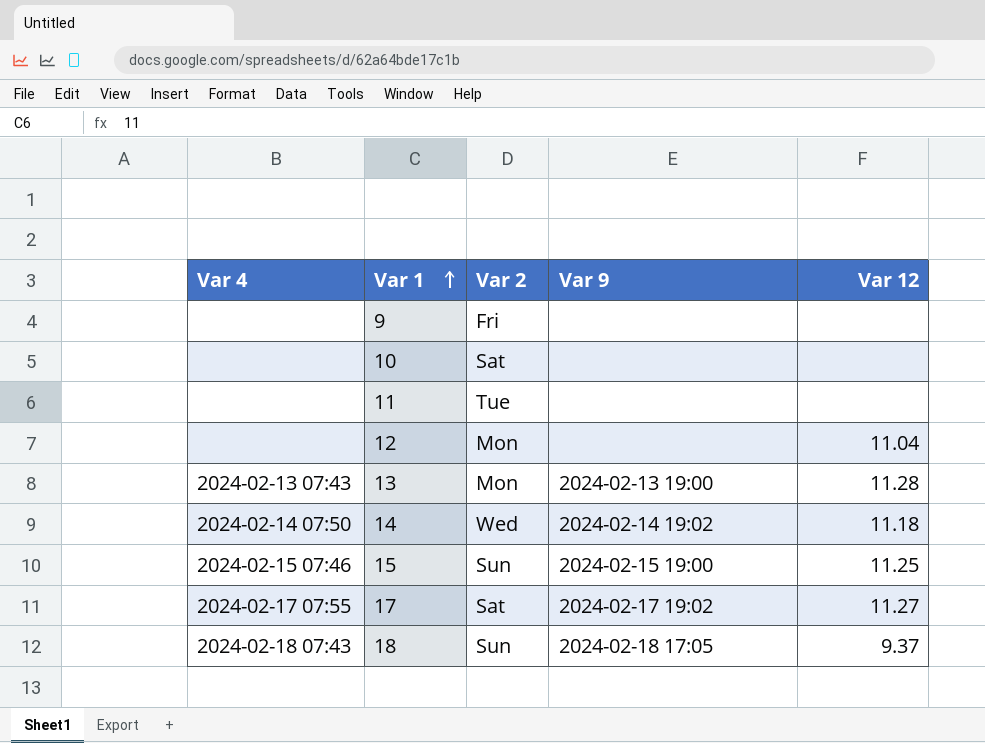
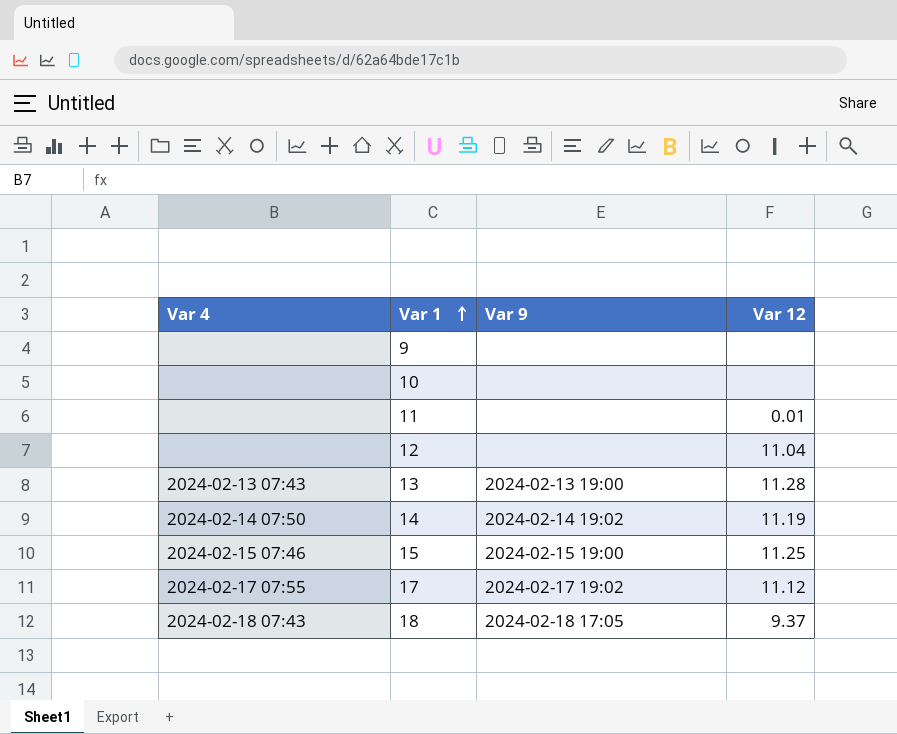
column Var 2 | position: 3 -> none
11 | Var 12: none -> 0.01
14 | Var 12: 11.18 -> 11.19
17 | Var 12: 11.27 -> 11.12

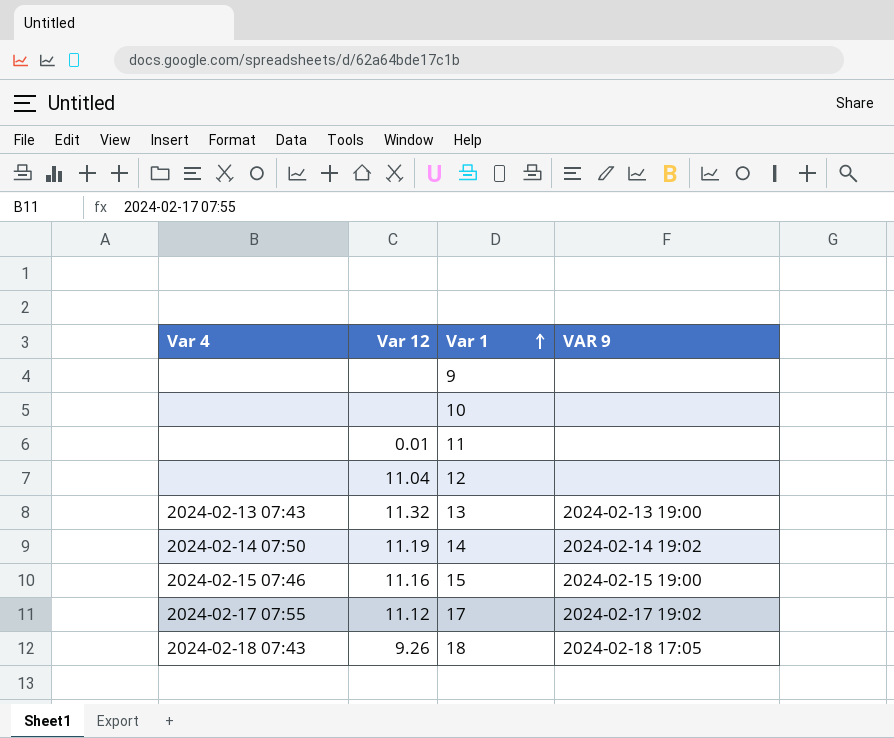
column Var 12 | position: 4 -> 2
column name: Var 9 -> VAR 9
13 | Var 12: 11.28 -> 11.32
15 | Var 12: 11.25 -> 11.16
18 | Var 12: 9.37 -> 9.26

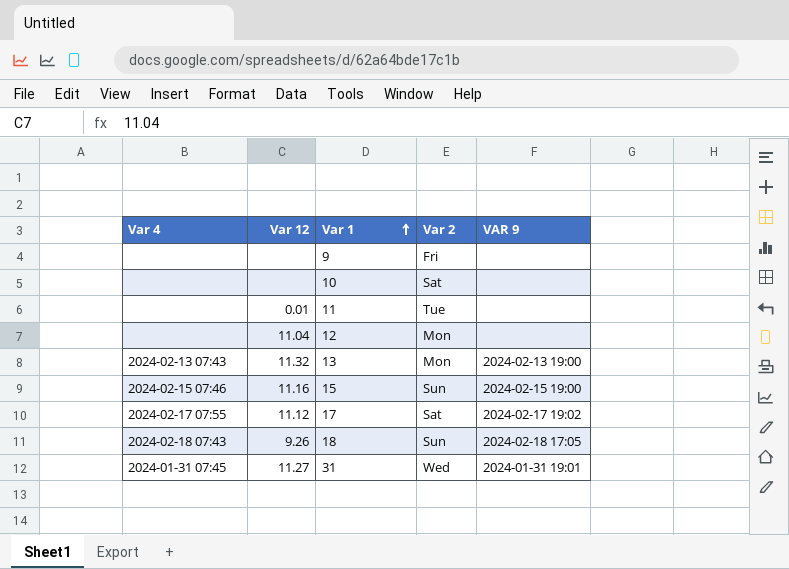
column Var 2 | position: none -> 4
row 14: 2024-02-14 07:50 | 11.19 | 2024-02-14 19:02 -> none
row 31: none -> 2024-01-31 07:45 | 11.27 | Wed | 2024-01-31 19:01

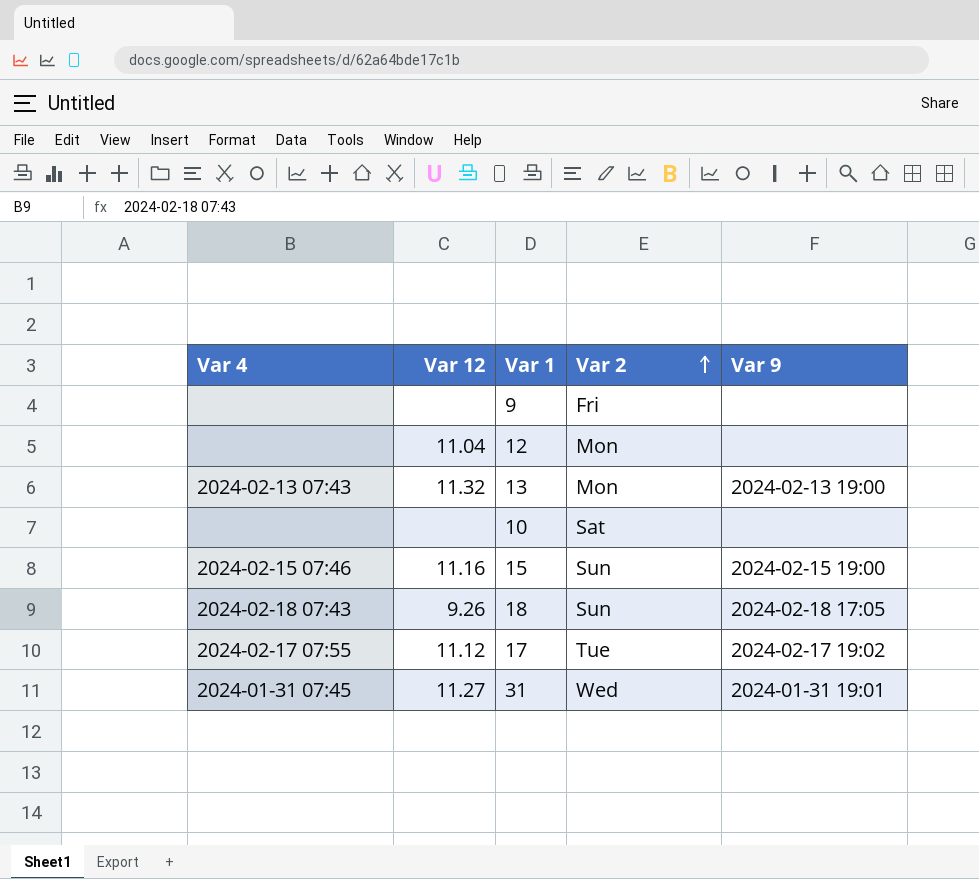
row order: Var 1 ascending -> Var 2 ascending
column name: VAR 9 -> Var 9
row 11: none | 0.01 | Tue | none -> none
17 | Var 2: Sat -> Tue

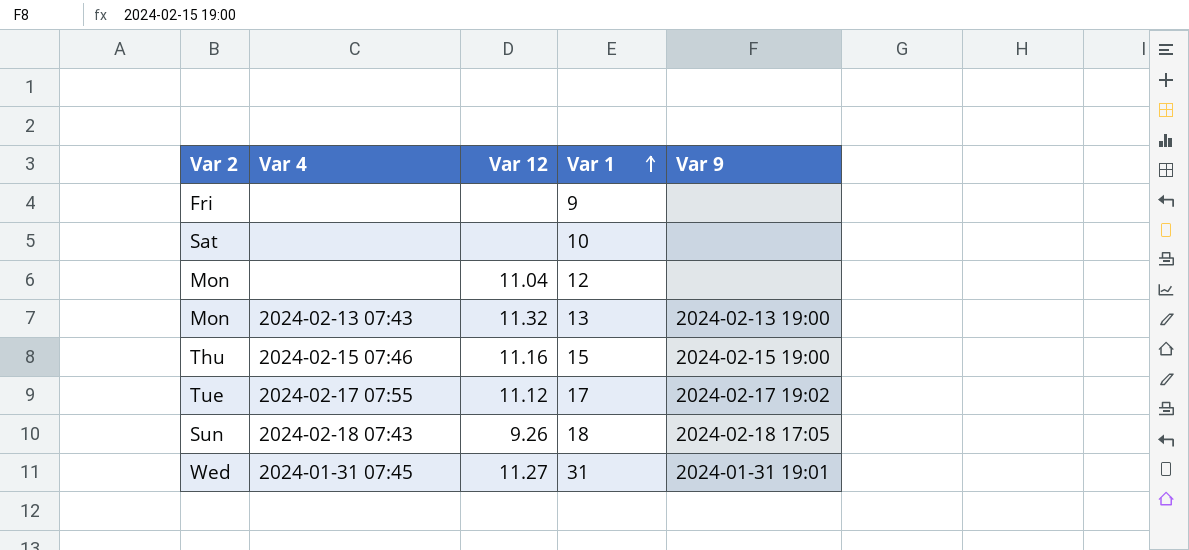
row order: Var 2 ascending -> Var 1 ascending
column Var 2 | position: 4 -> 1
15 | Var 2: Sun -> Thu

